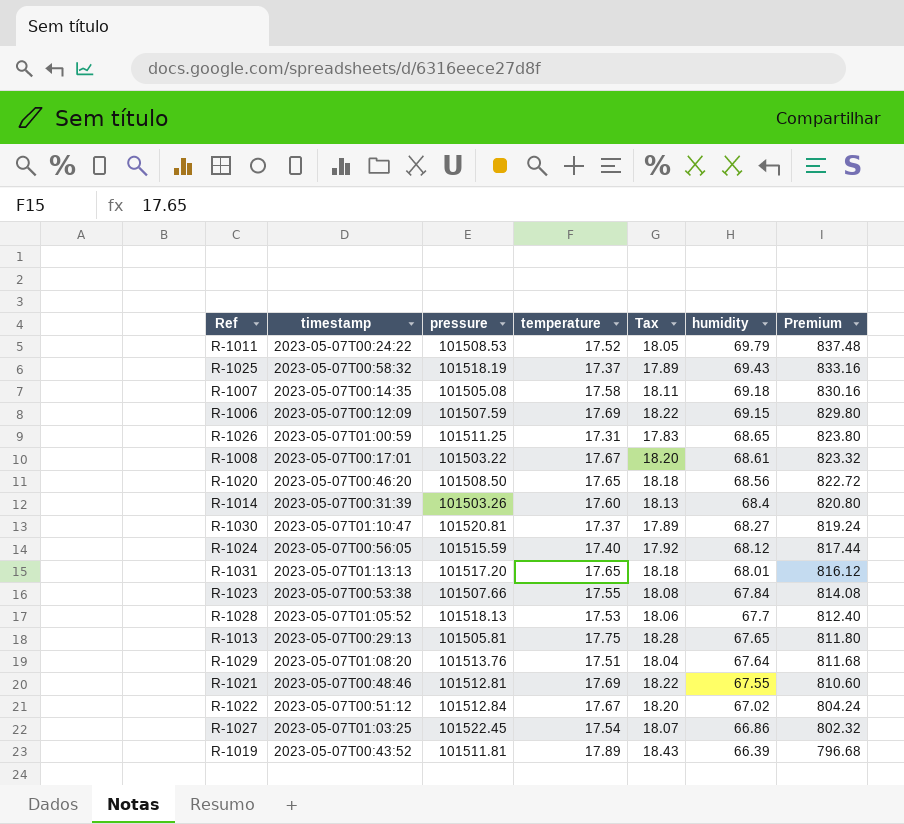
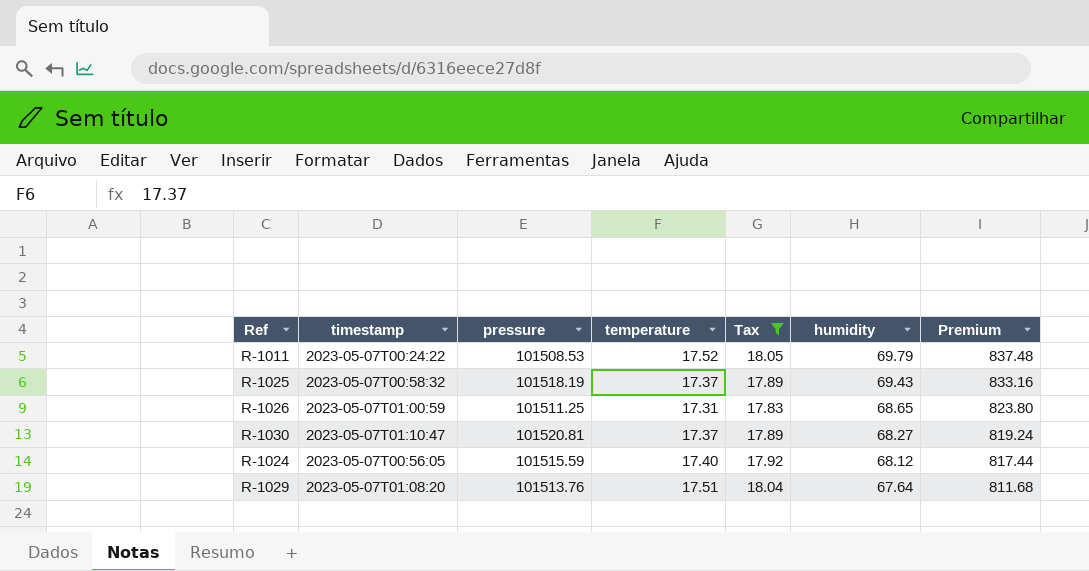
filter: none -> Tax <= 18.05

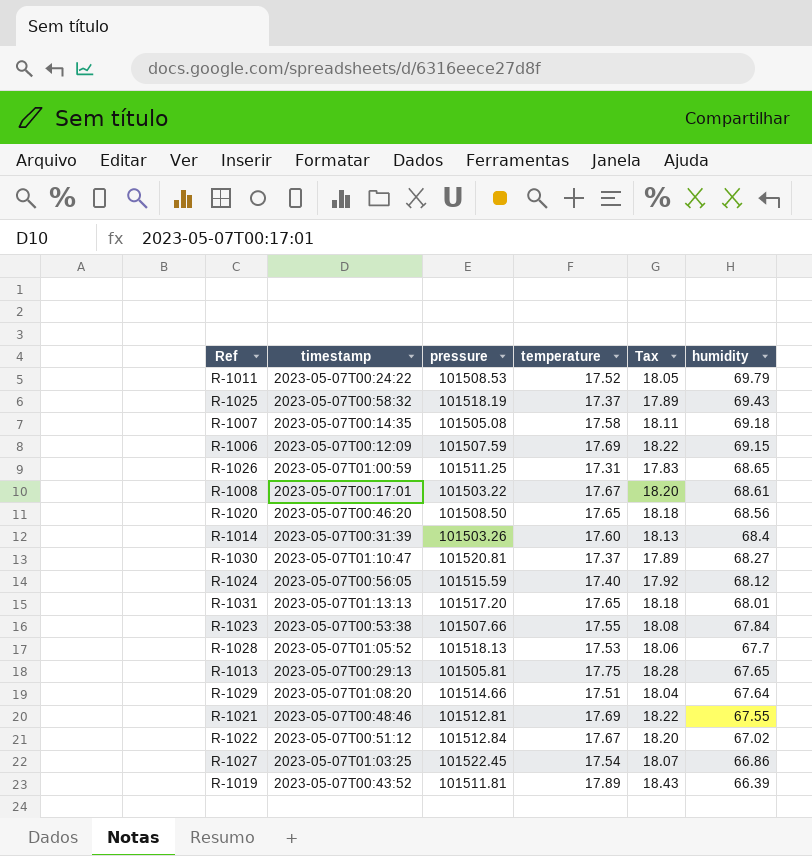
filter: Tax <= 18.05 -> none
column Premium | formula: [humidity] * 12 -> none
R-1029 | pressure: 101513.76 -> 101514.66

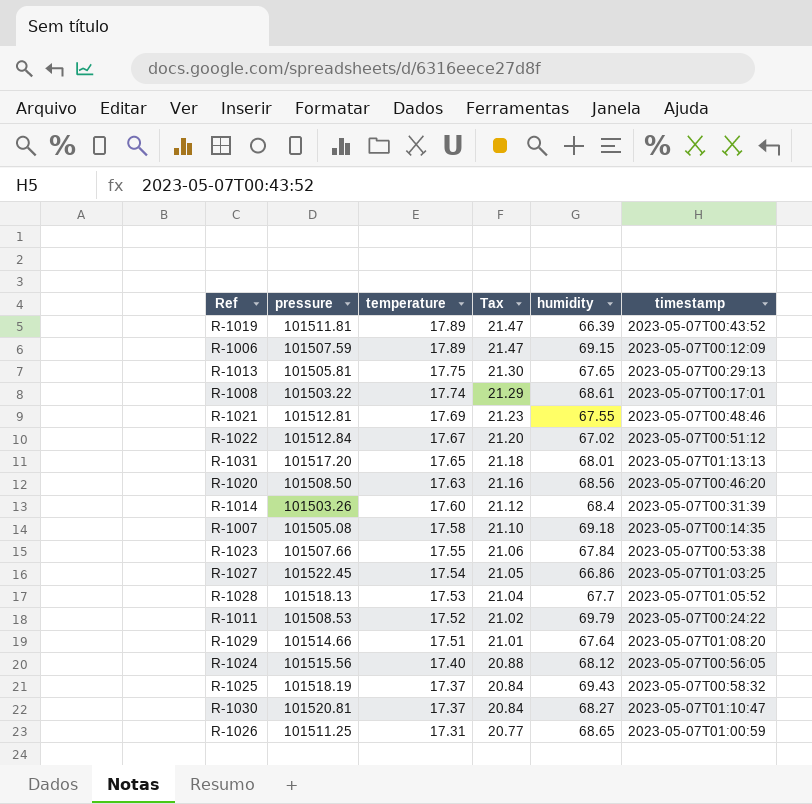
row order: humidity descending -> temperature descending
column Tax | formula: [temperature] * 1.03 -> [temperature] * 1.2
column timestamp | position: 2 -> 6
R-1006 | temperature: 17.69 -> 17.89
R-1008 | temperature: 17.67 -> 17.74
R-1020 | temperature: 17.65 -> 17.63
R-1024 | pressure: 101515.59 -> 101515.56

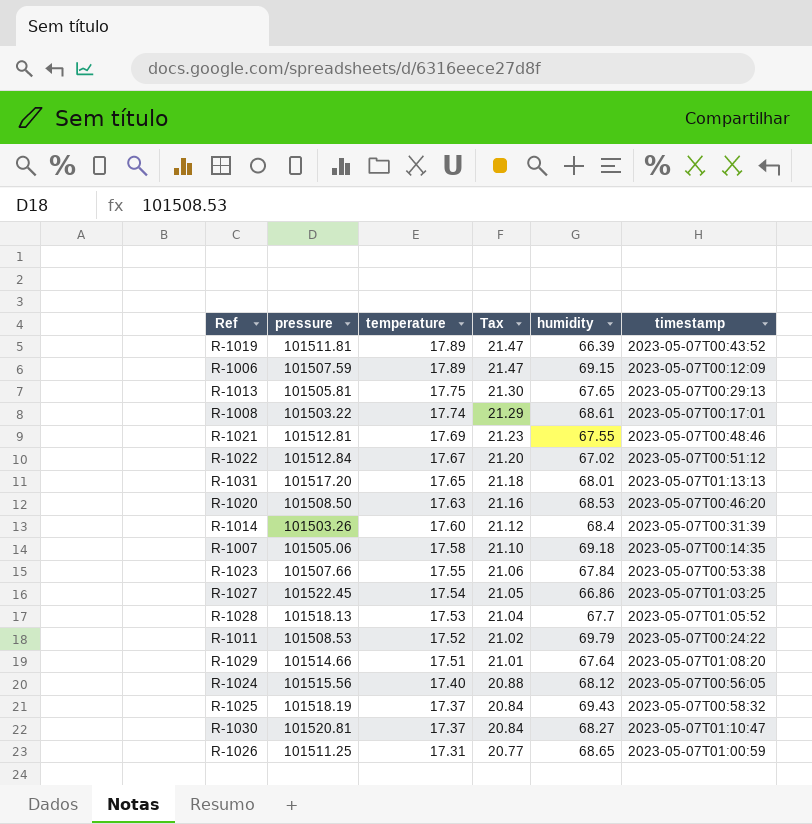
R-1020 | humidity: 68.56 -> 68.53
R-1007 | pressure: 101505.08 -> 101505.06

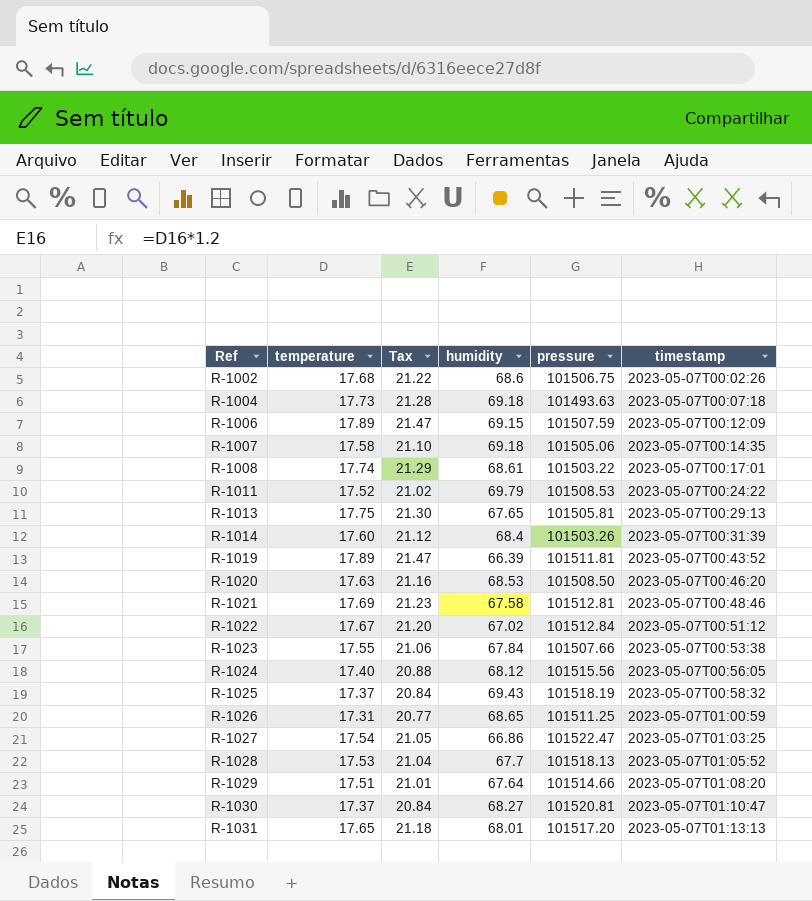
row order: temperature descending -> Ref ascending
column pressure | position: 2 -> 5
row R-1002: none -> 17.68 | 21.22 | 68.6 | 101506.75 | 2023-05-07T00:02:26
row R-1004: none -> 17.73 | 21.28 | 69.18 | 101493.63 | 2023-05-07T00:07:18
R-1021 | humidity: 67.55 -> 67.58
R-1027 | pressure: 101522.45 -> 101522.47

